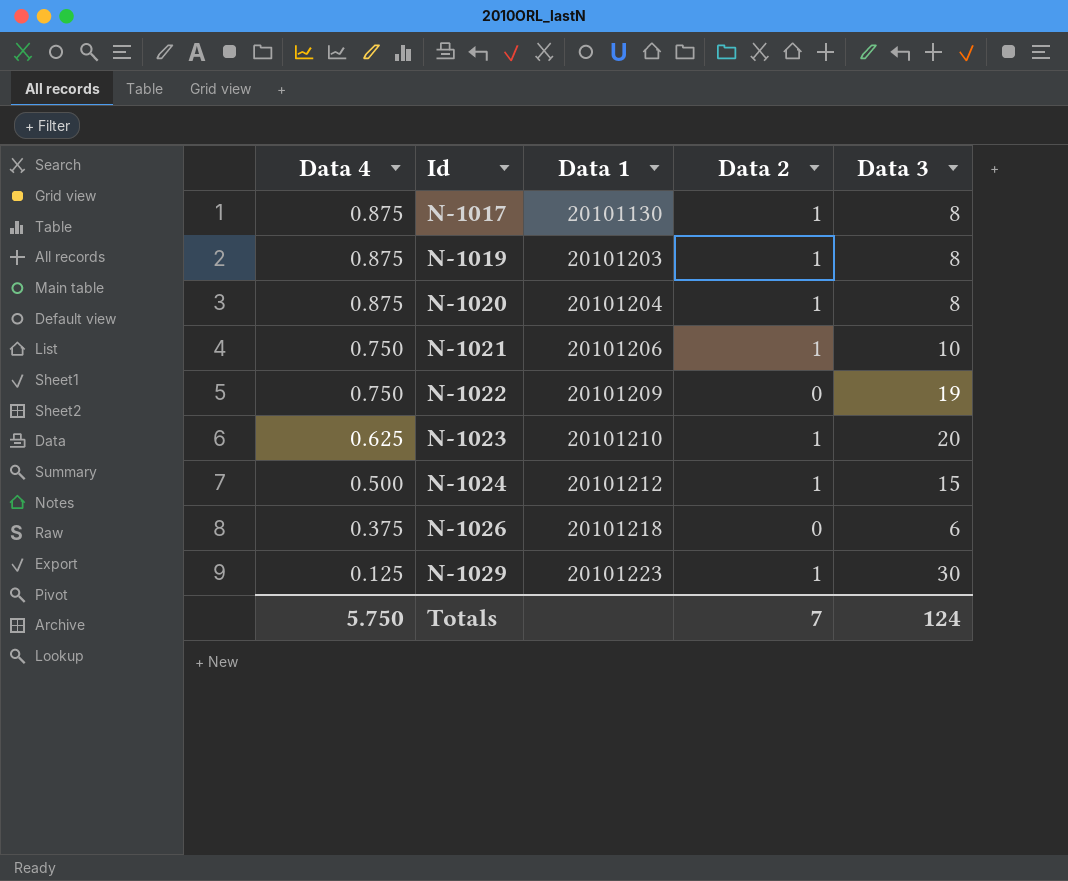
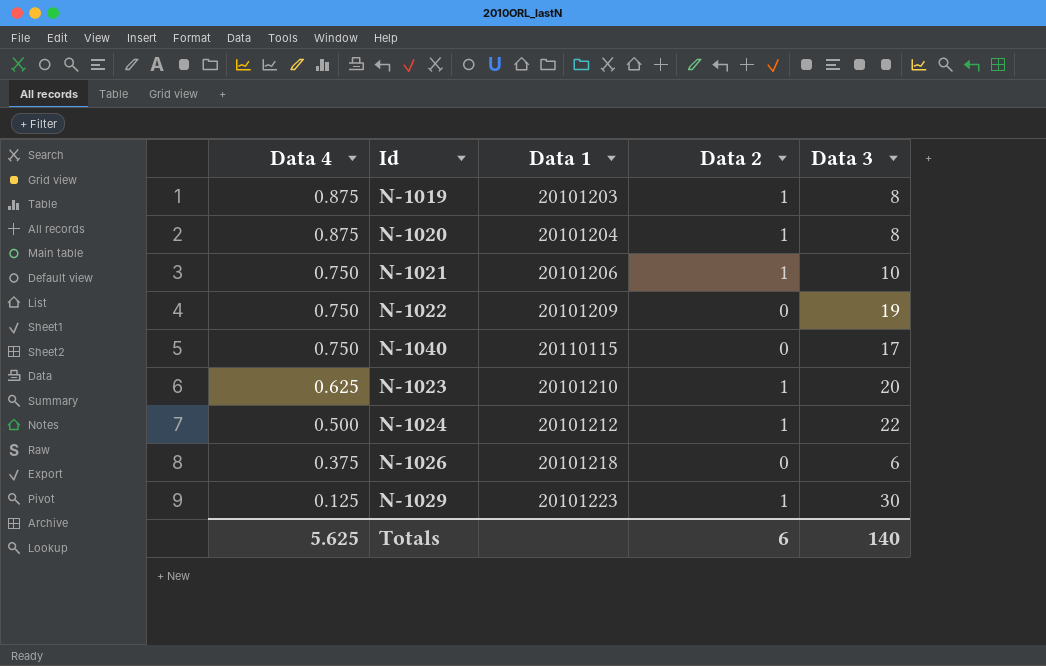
row N-1017: 0.875 | 20101130 | 1 | 8 -> none
row N-1040: none -> 0.750 | 20110115 | 0 | 17
N-1024 | Data 3: 15 -> 22
Totals | Data 4: 5.750 -> 5.625
Totals | Data 2: 7 -> 6
Totals | Data 3: 124 -> 140

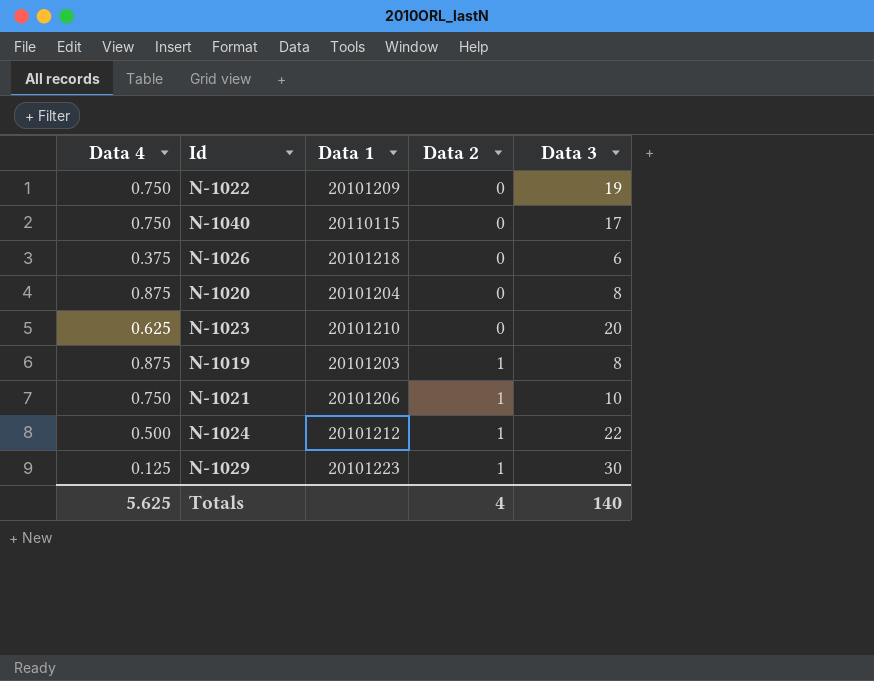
row order: Data 4 descending -> Data 2 ascending
N-1020 | Data 2: 1 -> 0
N-1023 | Data 2: 1 -> 0
Totals | Data 2: 6 -> 4

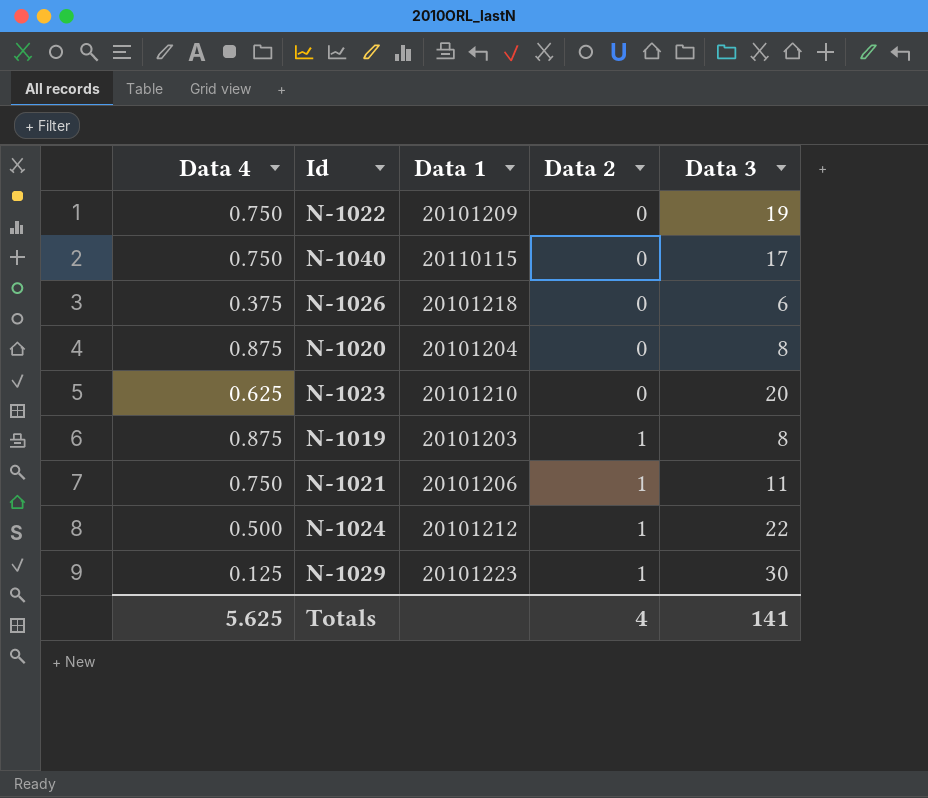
N-1021 | Data 3: 10 -> 11
Totals | Data 3: 140 -> 141

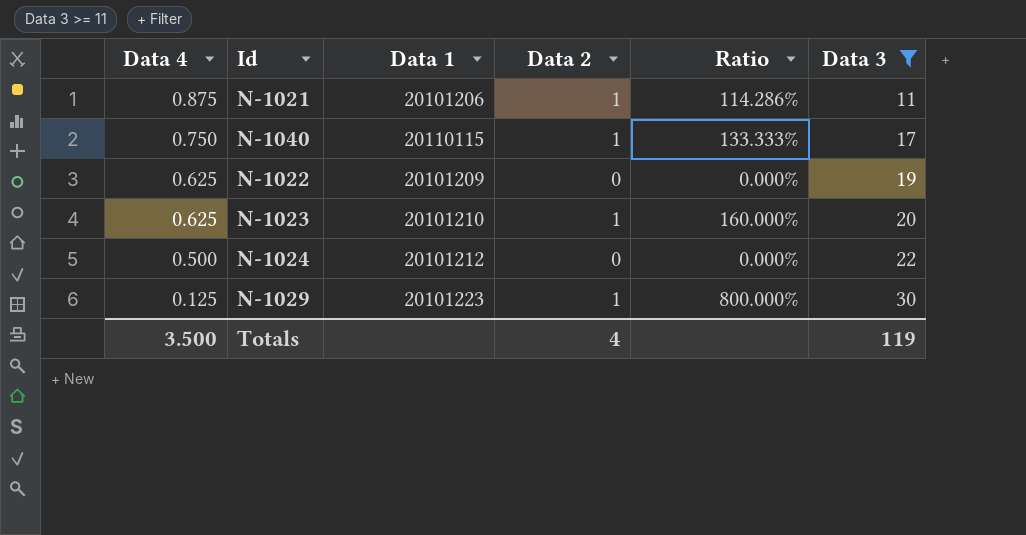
filter: none -> Data 3 >= 11
row order: Data 2 ascending -> Data 4 descending
column Ratio | formula: none -> [Data 2] / [Data 4]
N-1021 | Data 4: 0.750 -> 0.875
N-1040 | Data 2: 0 -> 1
N-1022 | Data 4: 0.750 -> 0.625
N-1023 | Data 2: 0 -> 1
N-1024 | Data 2: 1 -> 0
Totals | Data 4: 5.625 -> 3.500
Totals | Data 3: 141 -> 119

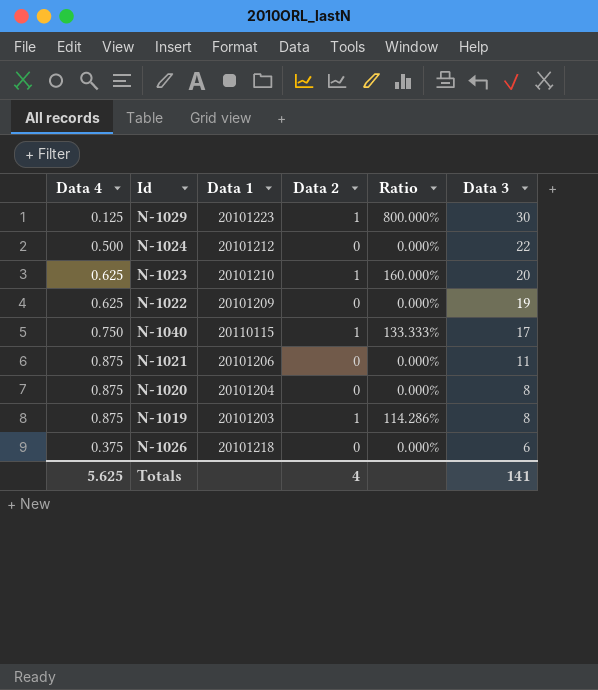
filter: Data 3 >= 11 -> none
row order: Data 4 descending -> Data 3 descending
N-1021 | Data 2: 1 -> 0
N-1021 | Ratio: 114.286% -> 0.000%
Totals | Data 4: 3.500 -> 5.625
Totals | Data 3: 119 -> 141

